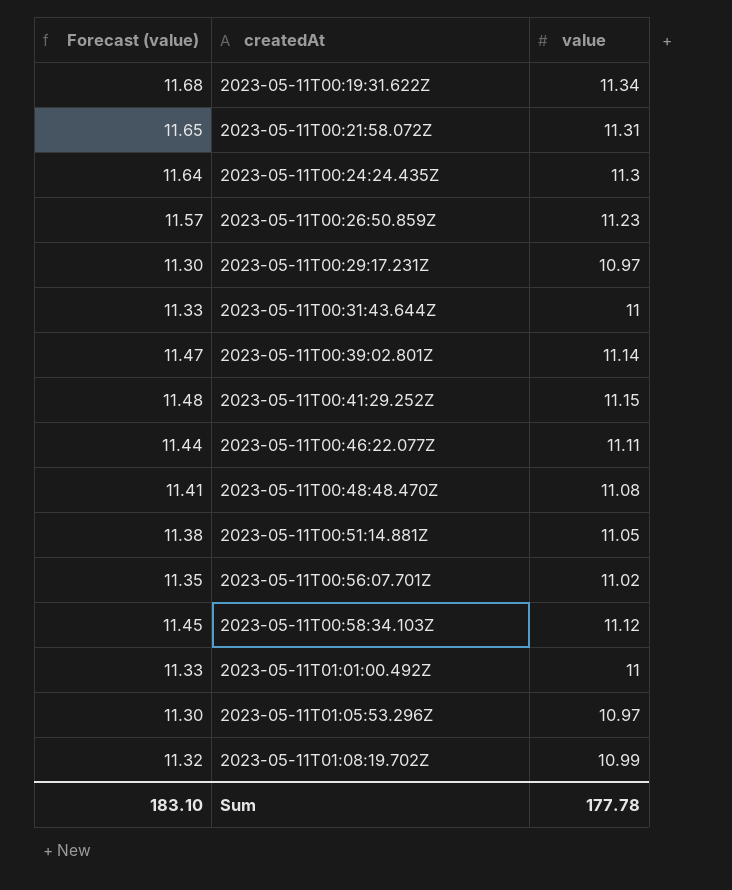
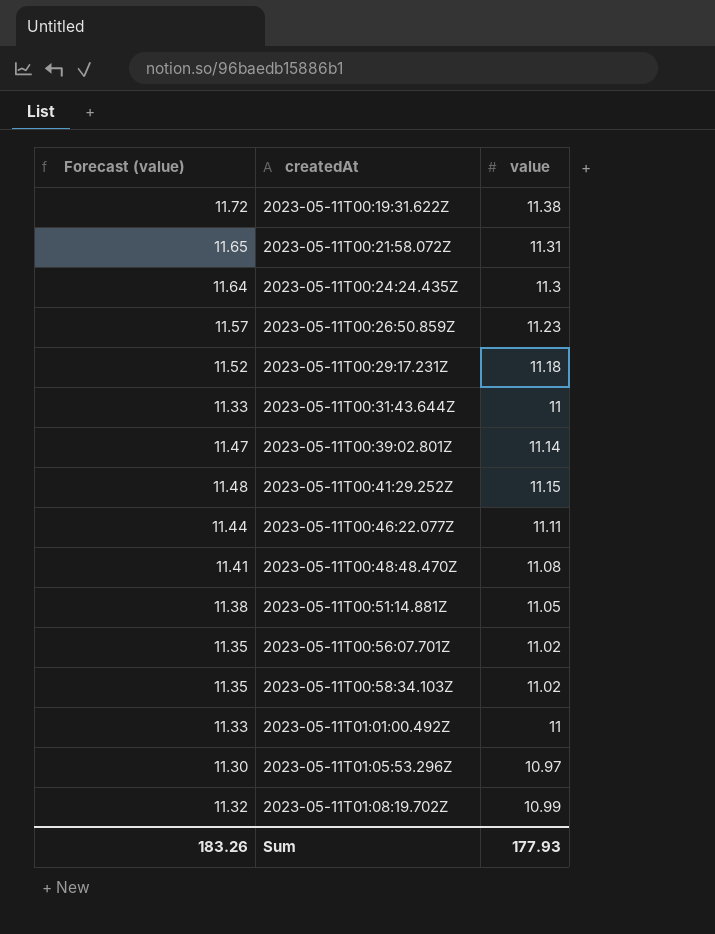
2023-05-11T00:19:31.622Z | Forecast (value): 11.68 -> 11.72
2023-05-11T00:19:31.622Z | value: 11.34 -> 11.38
2023-05-11T00:29:17.231Z | Forecast (value): 11.30 -> 11.52
2023-05-11T00:29:17.231Z | value: 10.97 -> 11.18
2023-05-11T00:58:34.103Z | Forecast (value): 11.45 -> 11.35
2023-05-11T00:58:34.103Z | value: 11.12 -> 11.02
Sum | Forecast (value): 183.10 -> 183.26
Sum | value: 177.78 -> 177.93

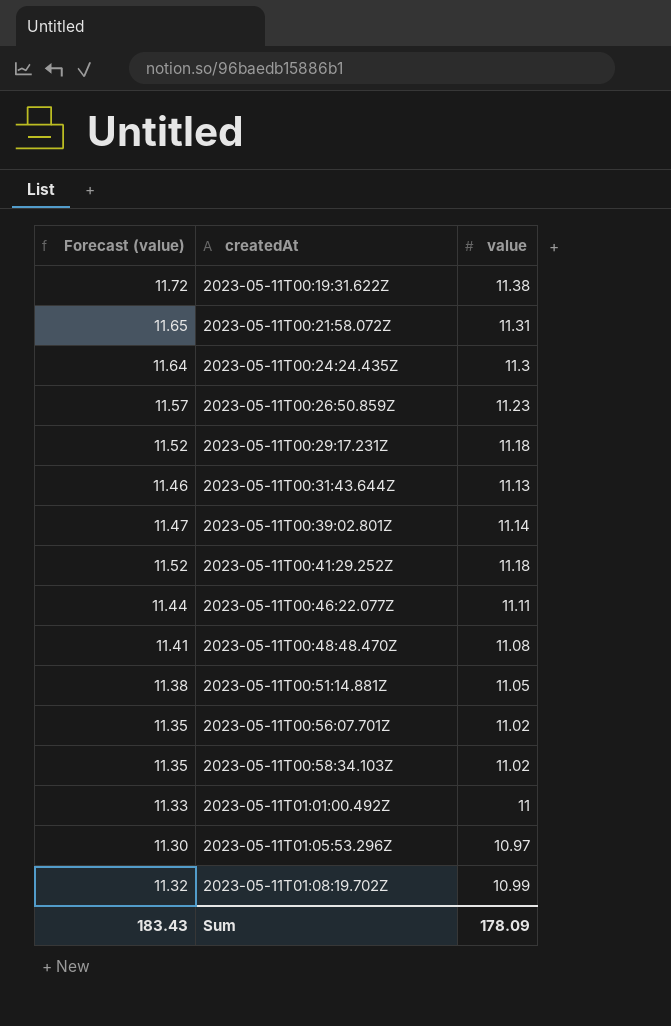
2023-05-11T00:31:43.644Z | Forecast (value): 11.33 -> 11.46
2023-05-11T00:31:43.644Z | value: 11 -> 11.13
2023-05-11T00:41:29.252Z | Forecast (value): 11.48 -> 11.52
2023-05-11T00:41:29.252Z | value: 11.15 -> 11.18
Sum | Forecast (value): 183.26 -> 183.43
Sum | value: 177.93 -> 178.09

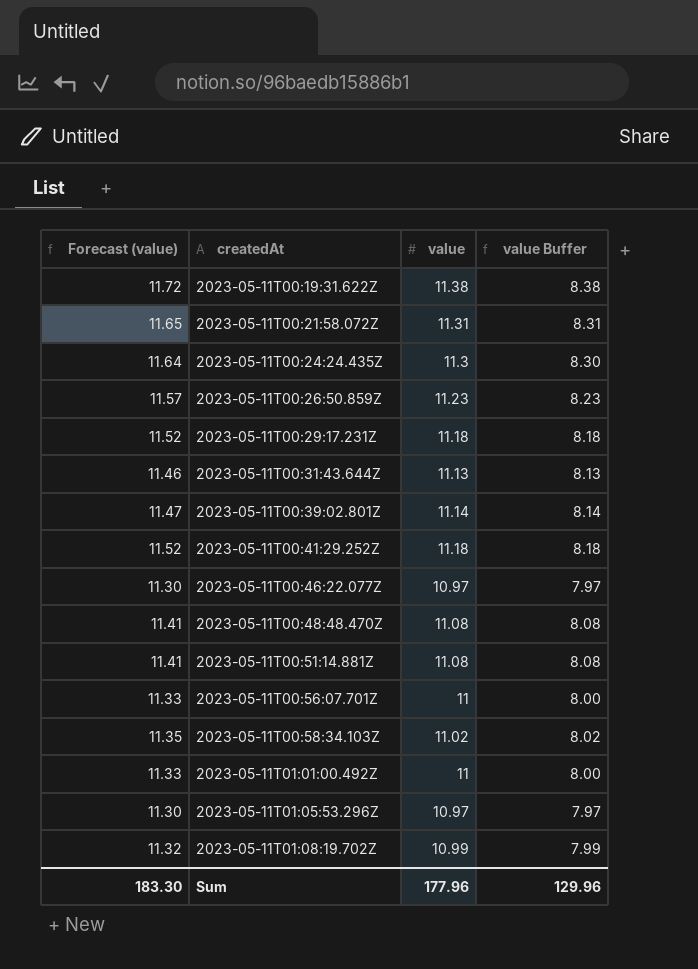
column value Buffer | formula: none -> [value] - 3
2023-05-11T00:46:22.077Z | Forecast (value): 11.44 -> 11.30
2023-05-11T00:46:22.077Z | value: 11.11 -> 10.97
2023-05-11T00:51:14.881Z | Forecast (value): 11.38 -> 11.41
2023-05-11T00:51:14.881Z | value: 11.05 -> 11.08
2023-05-11T00:56:07.701Z | Forecast (value): 11.35 -> 11.33
2023-05-11T00:56:07.701Z | value: 11.02 -> 11
Sum | Forecast (value): 183.43 -> 183.30
Sum | value: 178.09 -> 177.96

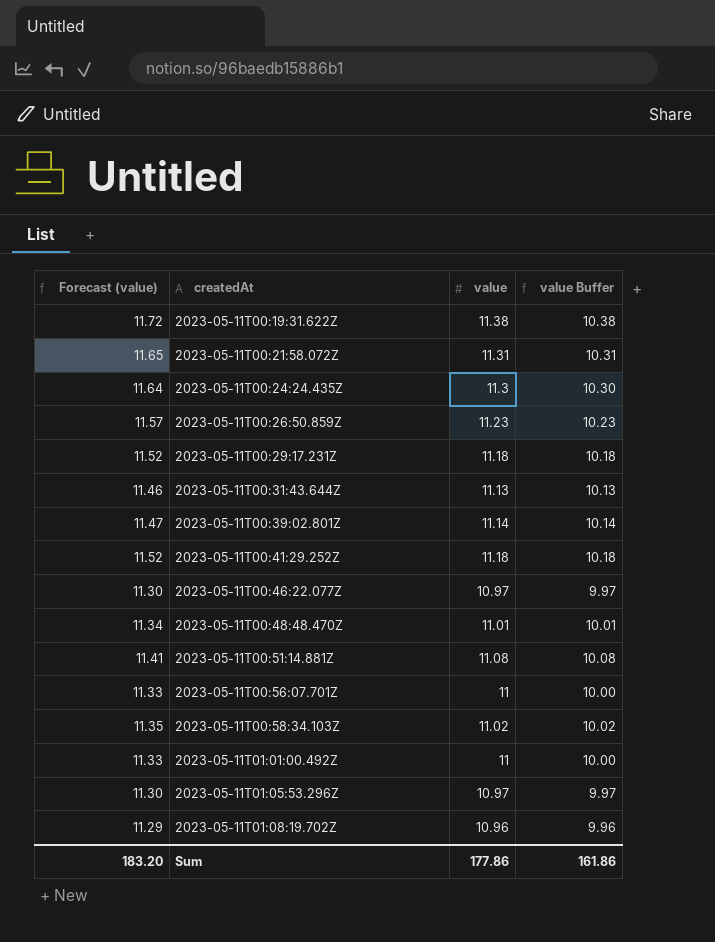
column value Buffer | formula: [value] - 3 -> [value] - 1
2023-05-11T00:48:48.470Z | Forecast (value): 11.41 -> 11.34
2023-05-11T00:48:48.470Z | value: 11.08 -> 11.01
2023-05-11T01:08:19.702Z | Forecast (value): 11.32 -> 11.29
2023-05-11T01:08:19.702Z | value: 10.99 -> 10.96
Sum | Forecast (value): 183.30 -> 183.20
Sum | value: 177.96 -> 177.86
Sum | value Buffer: 129.96 -> 161.86

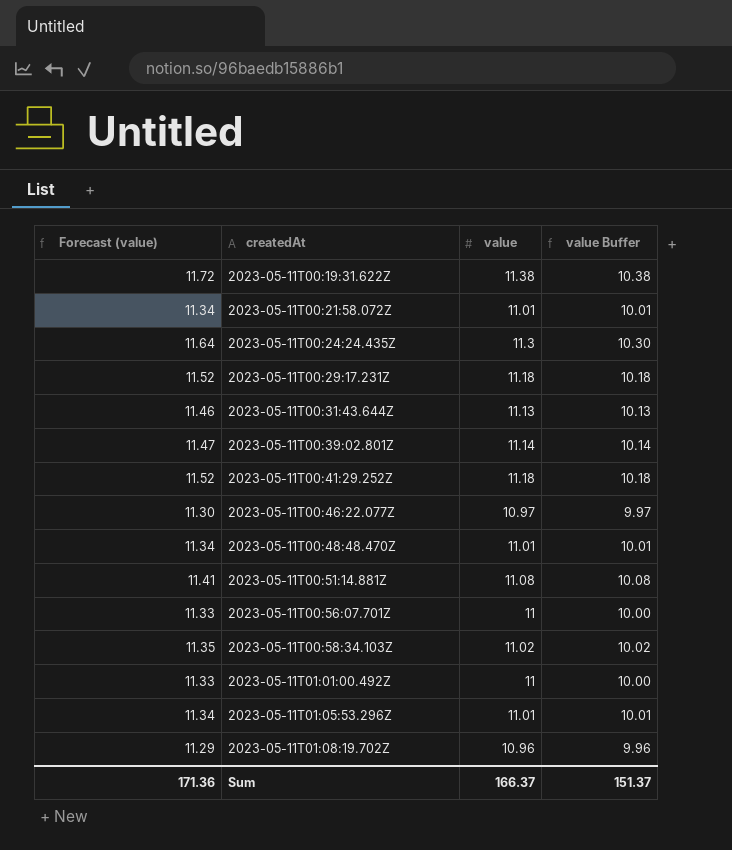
row 2023-05-11T00:26:50.859Z: 11.57 | 11.23 | 10.23 -> none
2023-05-11T00:21:58.072Z | Forecast (value): 11.65 -> 11.34
2023-05-11T00:21:58.072Z | value: 11.31 -> 11.01
2023-05-11T00:21:58.072Z | value Buffer: 10.31 -> 10.01
2023-05-11T01:05:53.296Z | Forecast (value): 11.30 -> 11.34
2023-05-11T01:05:53.296Z | value: 10.97 -> 11.01
2023-05-11T01:05:53.296Z | value Buffer: 9.97 -> 10.01
Sum | Forecast (value): 183.20 -> 171.36
Sum | value: 177.86 -> 166.37
Sum | value Buffer: 161.86 -> 151.37

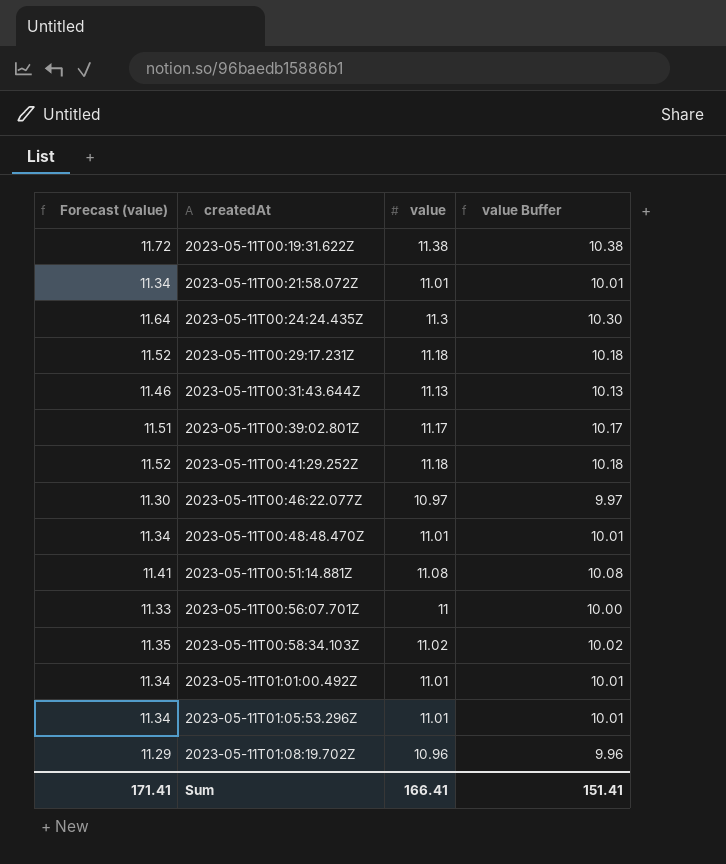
2023-05-11T00:39:02.801Z | Forecast (value): 11.47 -> 11.51
2023-05-11T00:39:02.801Z | value: 11.14 -> 11.17
2023-05-11T00:39:02.801Z | value Buffer: 10.14 -> 10.17
2023-05-11T01:01:00.492Z | Forecast (value): 11.33 -> 11.34
2023-05-11T01:01:00.492Z | value: 11 -> 11.01
2023-05-11T01:01:00.492Z | value Buffer: 10.00 -> 10.01
Sum | Forecast (value): 171.36 -> 171.41
Sum | value: 166.37 -> 166.41
Sum | value Buffer: 151.37 -> 151.41

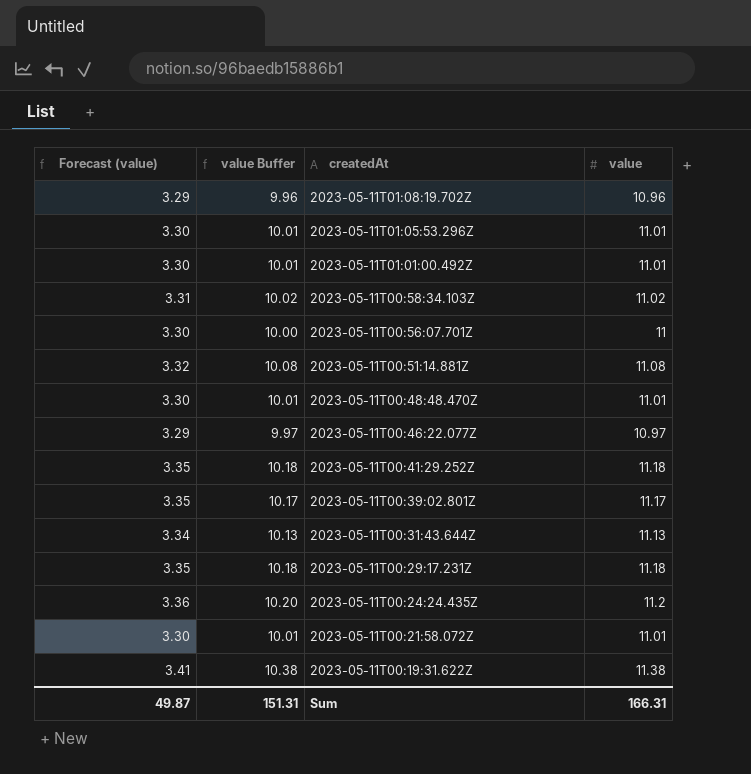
row order: createdAt ascending -> createdAt descending
column Forecast (value) | formula: [value] * 1.03 -> [value] * 0.3
column value Buffer | position: 4 -> 2
2023-05-11T00:24:24.435Z | value Buffer: 10.30 -> 10.20
2023-05-11T00:24:24.435Z | value: 11.3 -> 11.2
Sum | Forecast (value): 171.41 -> 49.87
Sum | value Buffer: 151.41 -> 151.31
Sum | value: 166.41 -> 166.31

